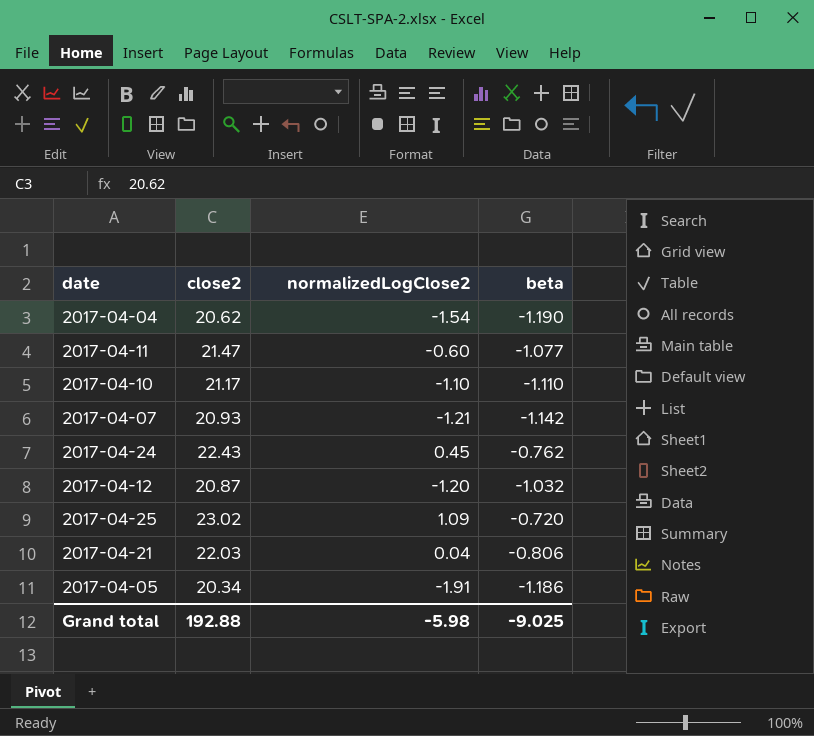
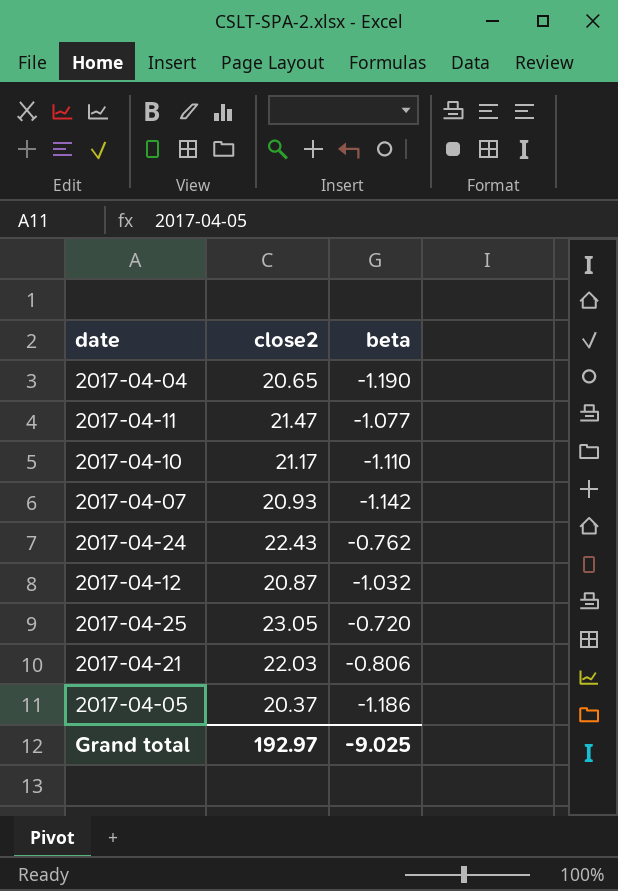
column normalizedLogClose2 | position: 3 -> none
2017-04-04 | close2: 20.62 -> 20.65
2017-04-25 | close2: 23.02 -> 23.05
2017-04-05 | close2: 20.34 -> 20.37
Grand total | close2: 192.88 -> 192.97

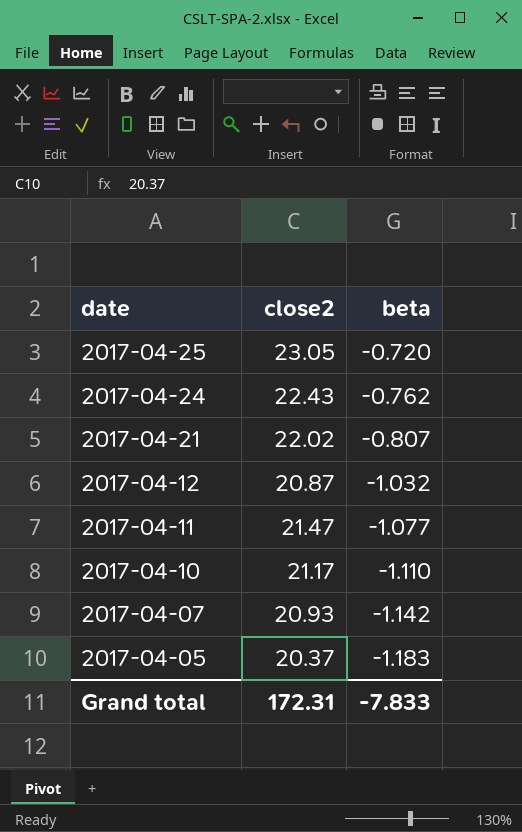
row order: none -> date descending
row 2017-04-04: 20.65 | -1.190 -> none
2017-04-21 | close2: 22.03 -> 22.02
2017-04-21 | beta: -0.806 -> -0.807
2017-04-05 | beta: -1.186 -> -1.183
Grand total | close2: 192.97 -> 172.31
Grand total | beta: -9.025 -> -7.833

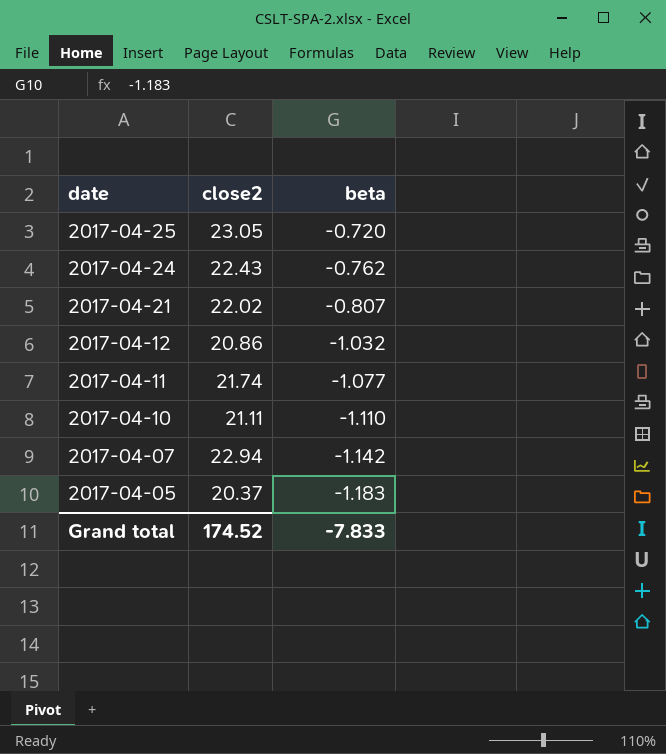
2017-04-12 | close2: 20.87 -> 20.86
2017-04-11 | close2: 21.47 -> 21.74
2017-04-10 | close2: 21.17 -> 21.11
2017-04-07 | close2: 20.93 -> 22.94
Grand total | close2: 172.31 -> 174.52

